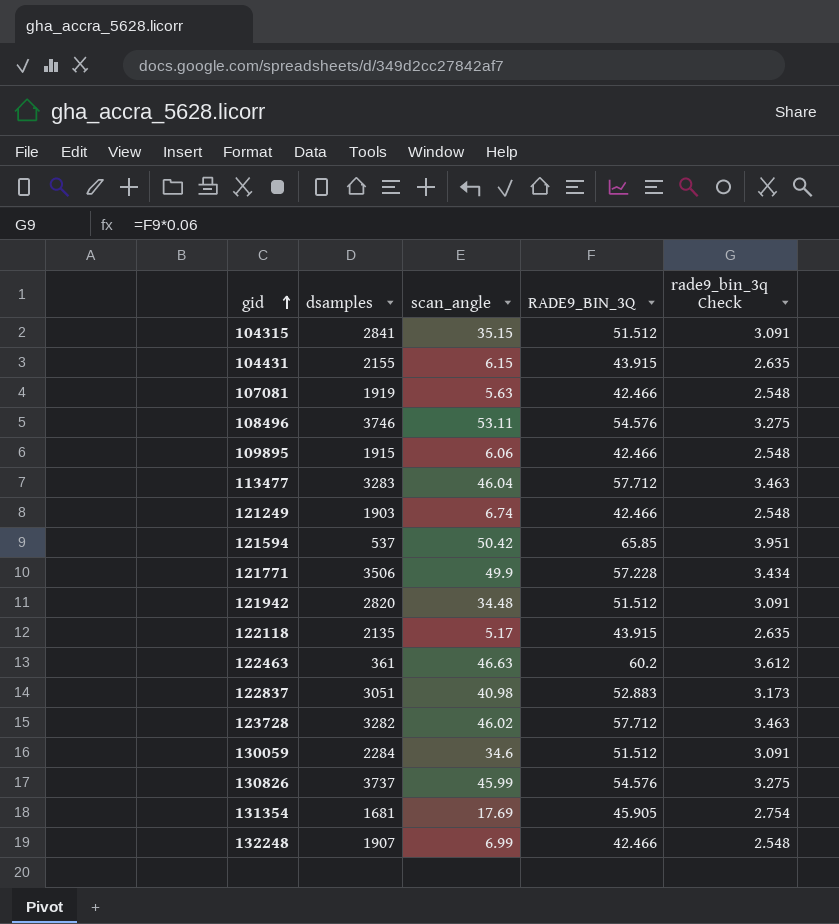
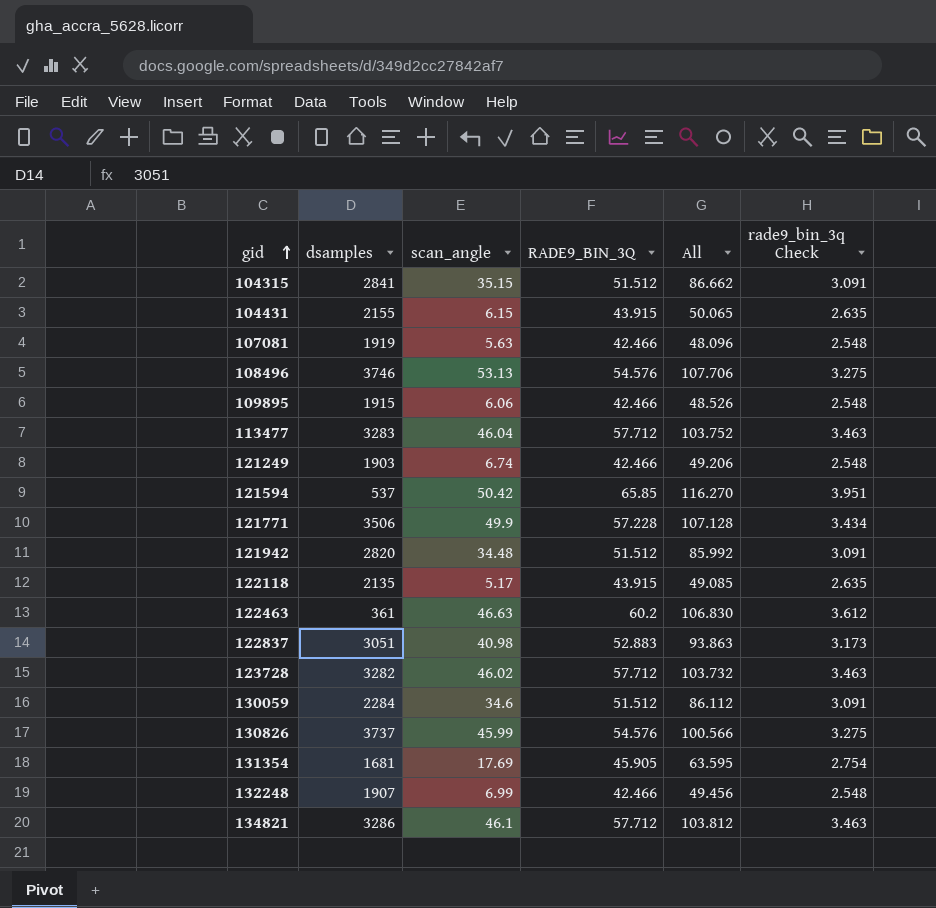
column All | formula: none -> [scan_angle] + [RADE9_BIN_3Q]
108496 | scan_angle: 53.11 -> 53.13
row 134821: none -> 3286 | 46.1 | 57.712 | 103.812 | 3.463

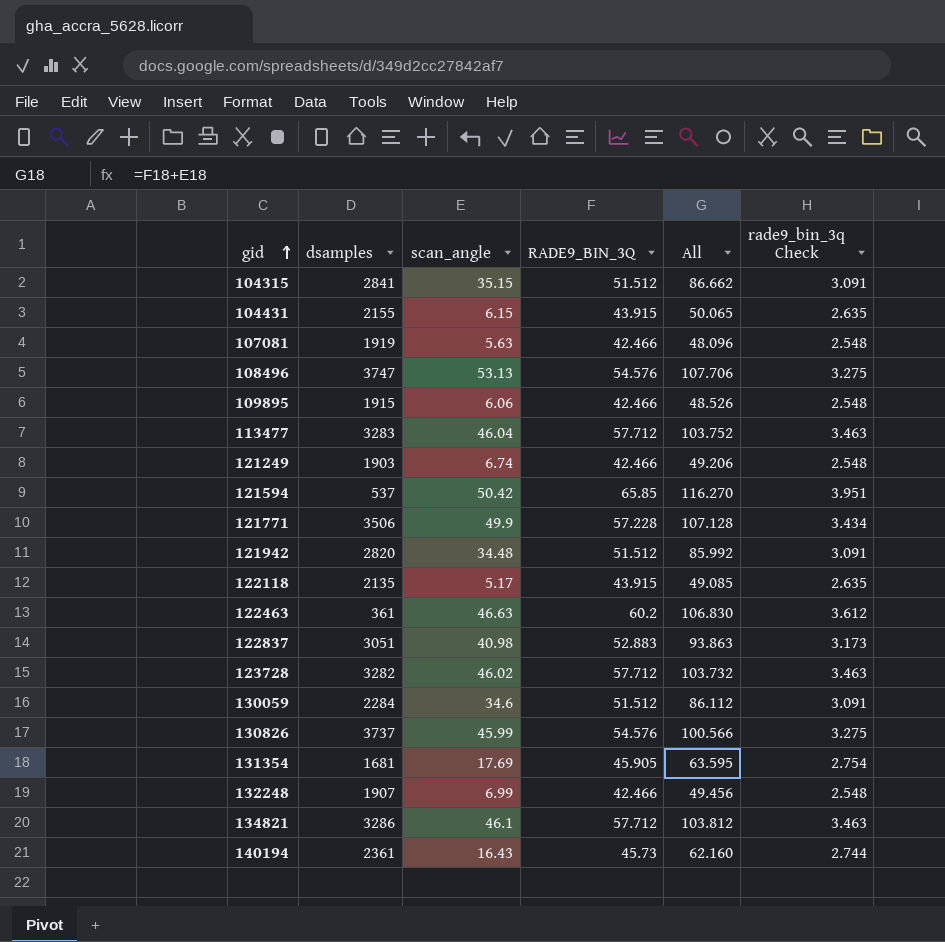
108496 | dsamples: 3746 -> 3747
row 140194: none -> 2361 | 16.43 | 45.73 | 62.160 | 2.744

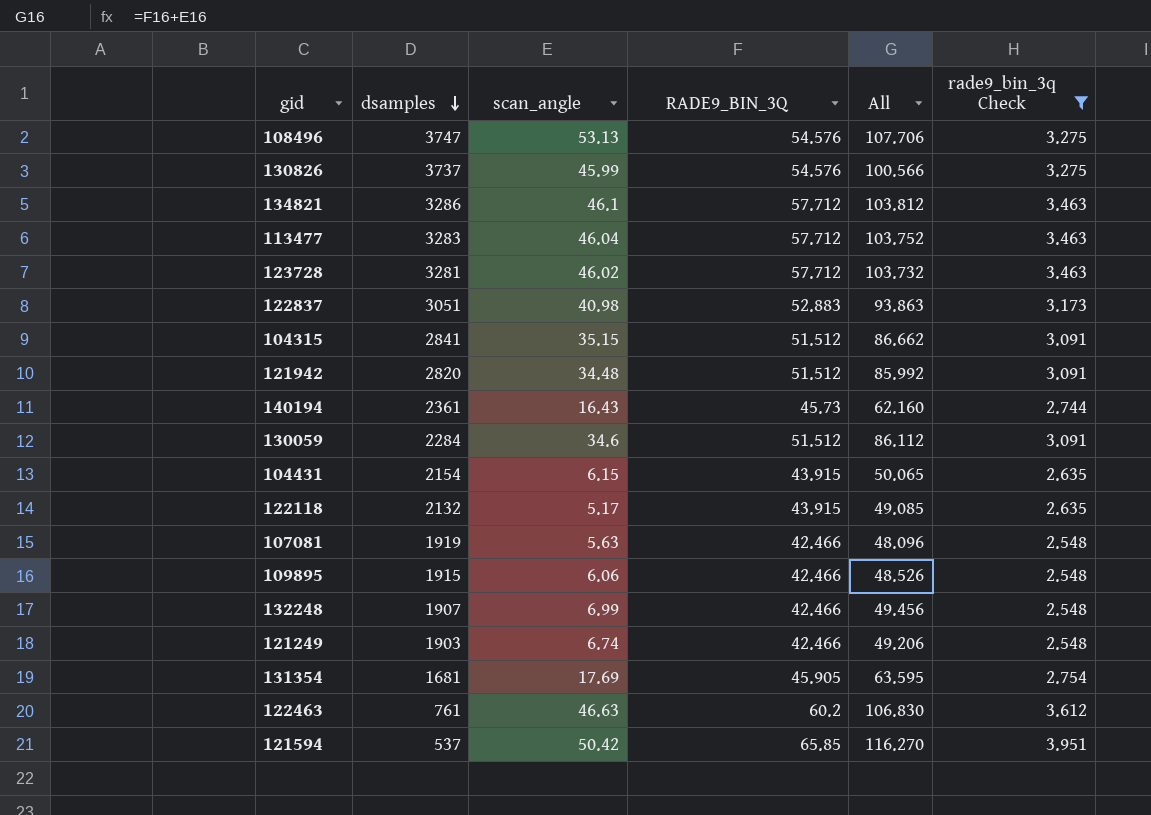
filter: none -> rade9_bin_3q Check != 3.434
row order: gid ascending -> dsamples descending
123728 | dsamples: 3282 -> 3281
104431 | dsamples: 2155 -> 2154
122118 | dsamples: 2135 -> 2132
122463 | dsamples: 361 -> 761

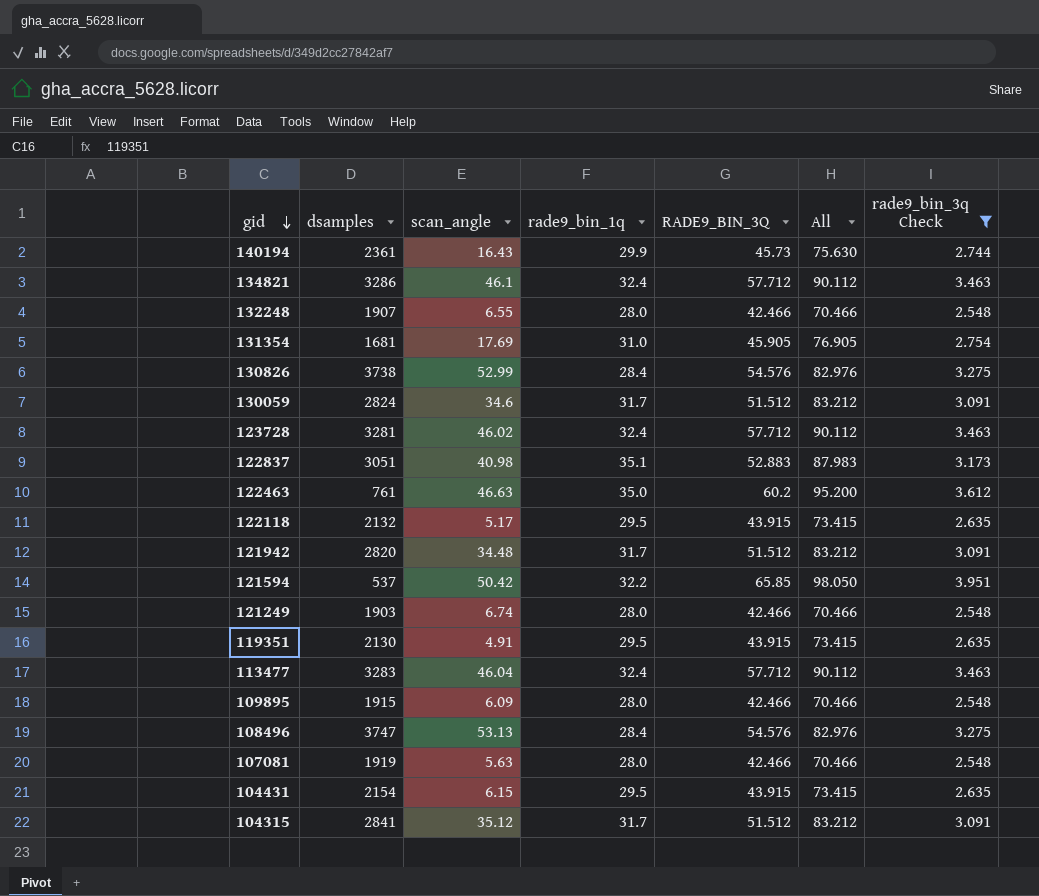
row order: dsamples descending -> gid descending
column rade9_bin_1q | position: none -> 4
column All | formula: [scan_angle] + [RADE9_BIN_3Q] -> [rade9_bin_1q] + [RADE9_BIN_3Q]
132248 | scan_angle: 6.99 -> 6.55
130826 | dsamples: 3737 -> 3738
130826 | scan_angle: 45.99 -> 52.99
130059 | dsamples: 2284 -> 2824
row 119351: none -> 2130 | 4.91 | 29.5 | 43.915 | 73.415 | 2.635
109895 | scan_angle: 6.06 -> 6.09
104315 | scan_angle: 35.15 -> 35.12

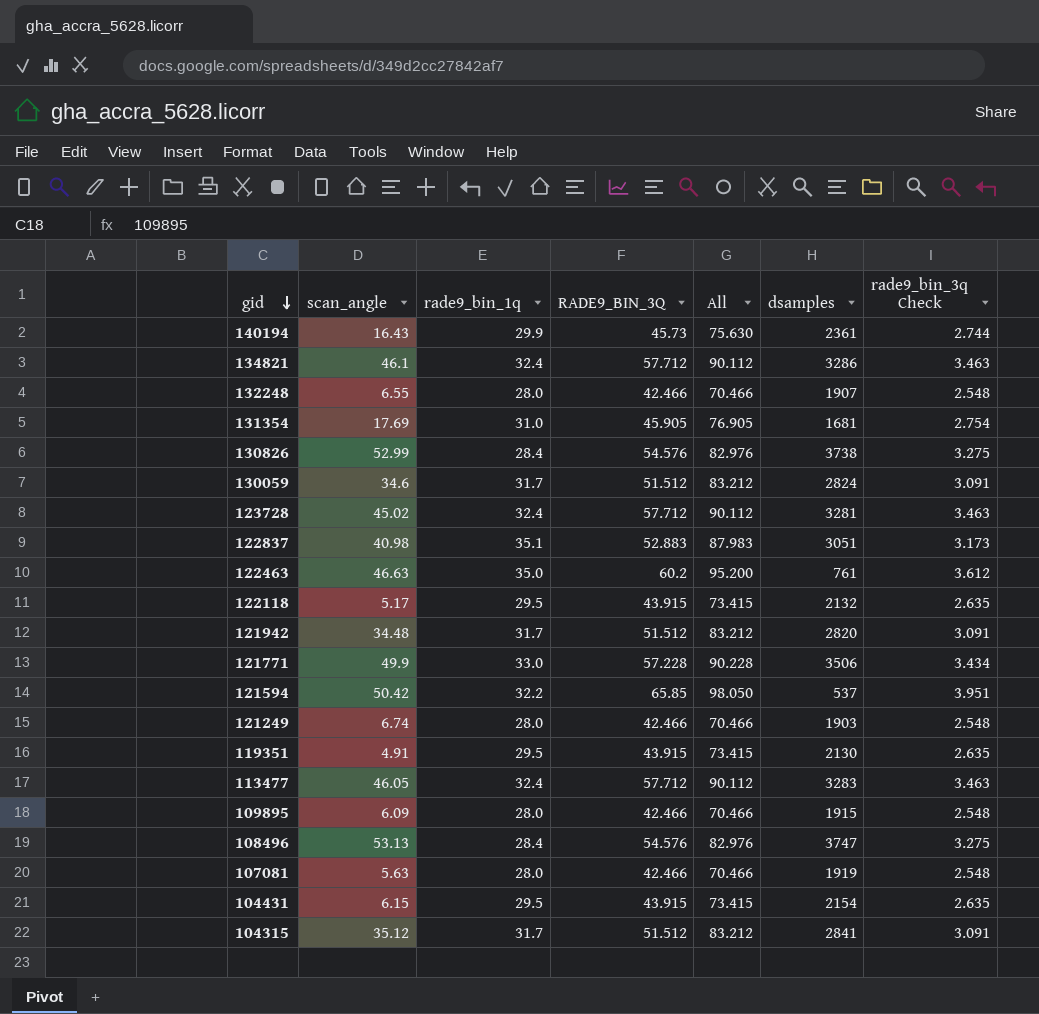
filter: rade9_bin_3q Check != 3.434 -> none
column dsamples | position: 2 -> 6
123728 | scan_angle: 46.02 -> 45.02
113477 | scan_angle: 46.04 -> 46.05

